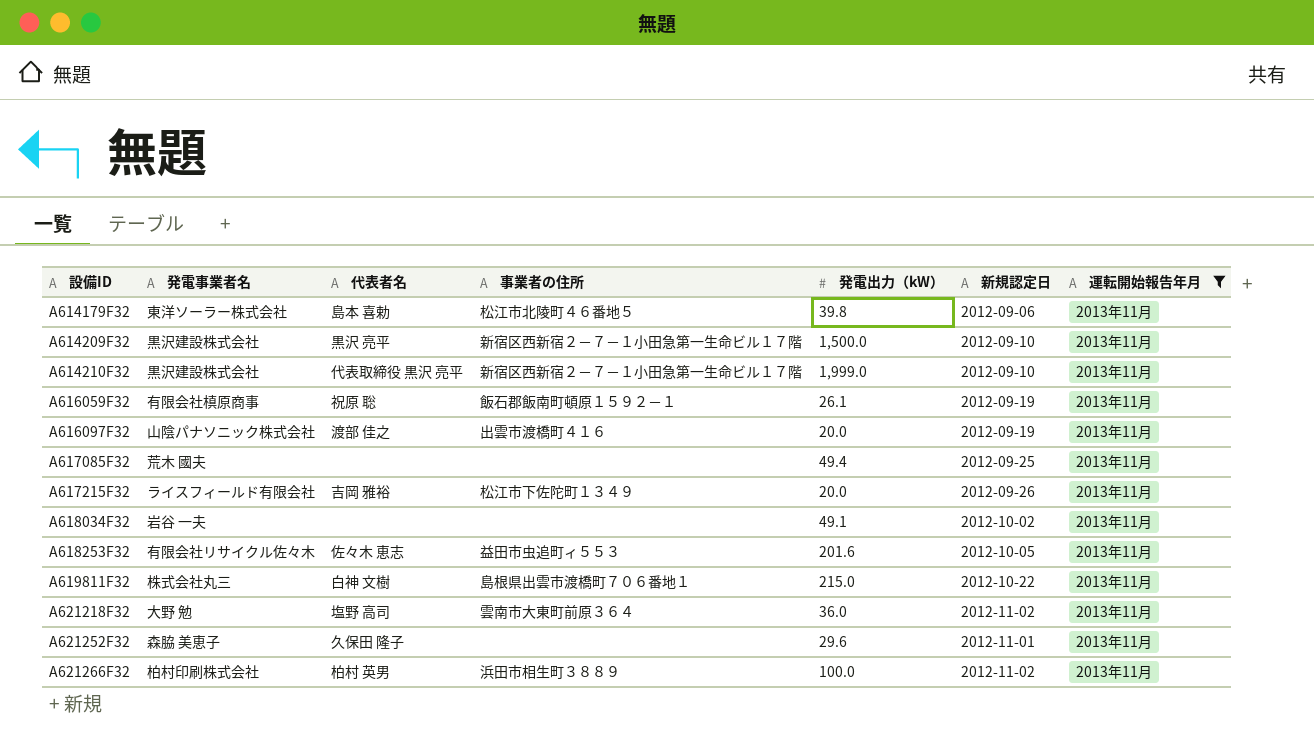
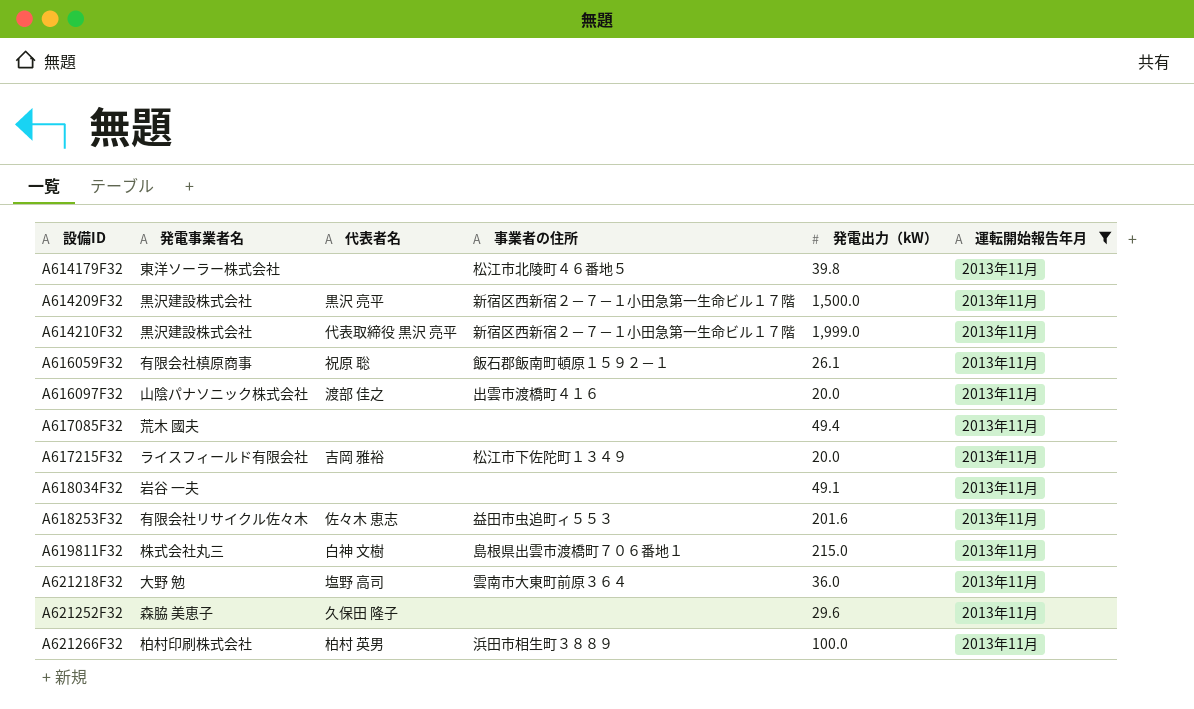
column 新規認定日 | position: 6 -> none
A614179F32 | 代表者名: 島本 喜勅 -> none

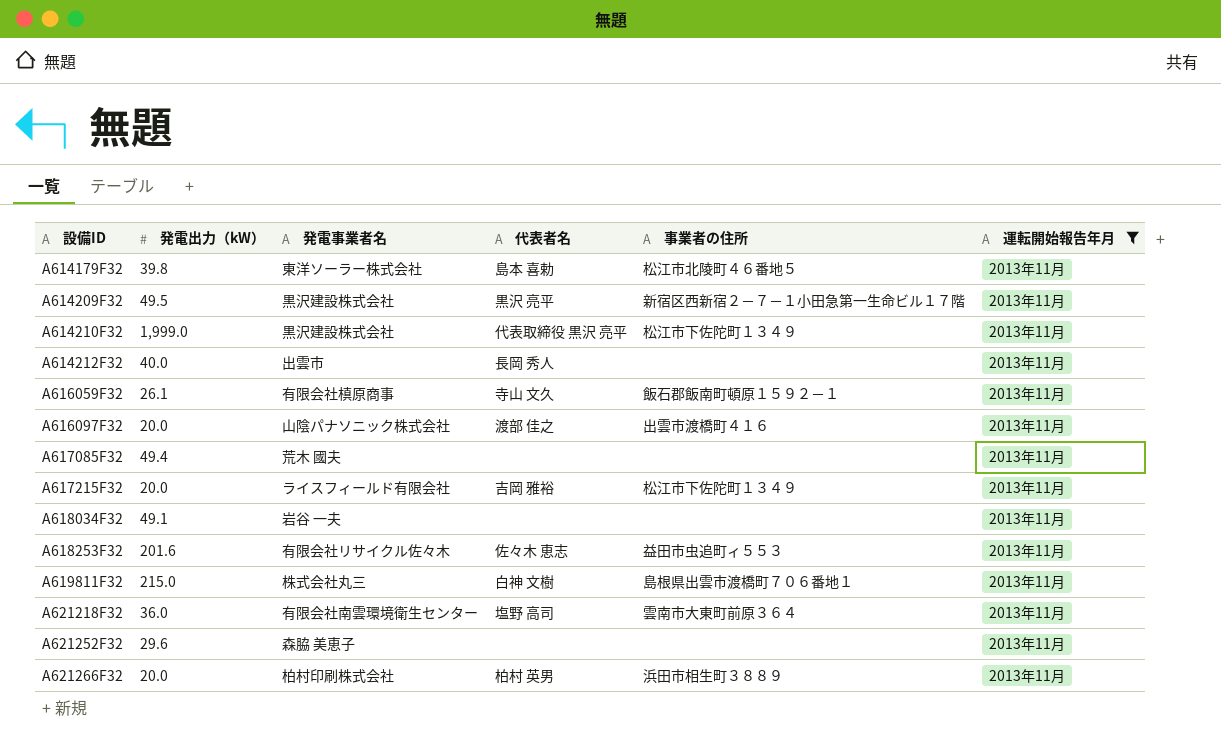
column 発電出力（kW） | position: 5 -> 2
A614179F32 | 代表者名: none -> 島本 喜勅
A614209F32 | 発電出力（kW）: 1,500.0 -> 49.5
A614210F32 | 事業者の住所: 新宿区西新宿２－７－１小田急第一生命ビル１７階 -> 松江市下佐陀町１３４９
row A614212F32: none -> 40.0 | 出雲市 | 長岡 秀人 | none | 2013年11月
A616059F32 | 代表者名: 祝原 聡 -> 寺山 文久
A621218F32 | 発電事業者名: 大野 勉 -> 有限会社南雲環境衛生センター
A621252F32 | 代表者名: 久保田 隆子 -> none
A621266F32 | 発電出力（kW）: 100.0 -> 20.0

